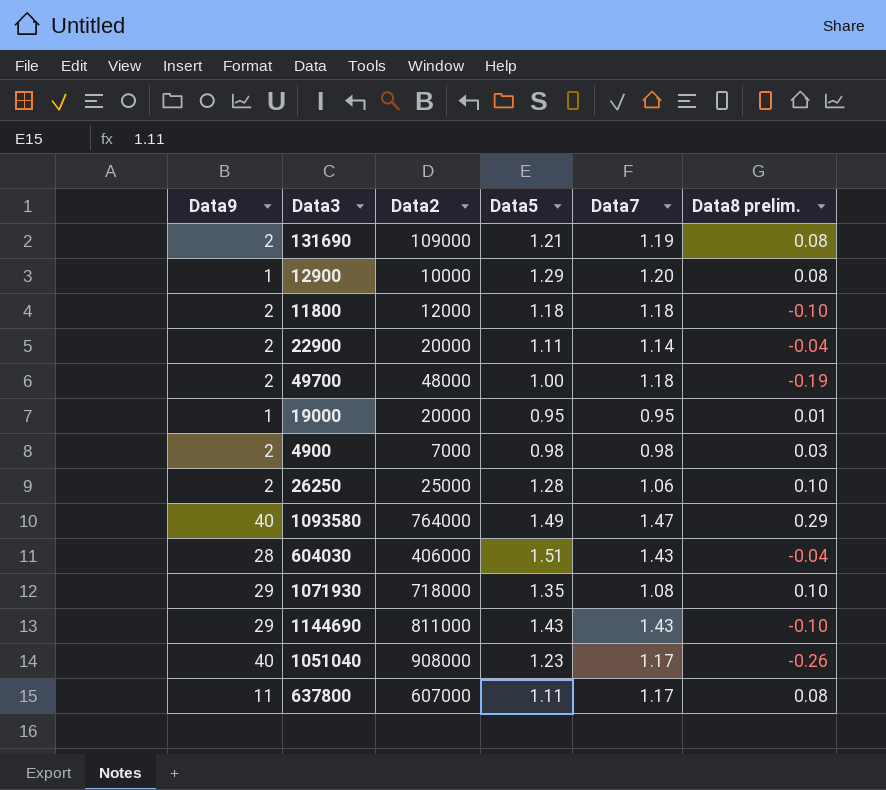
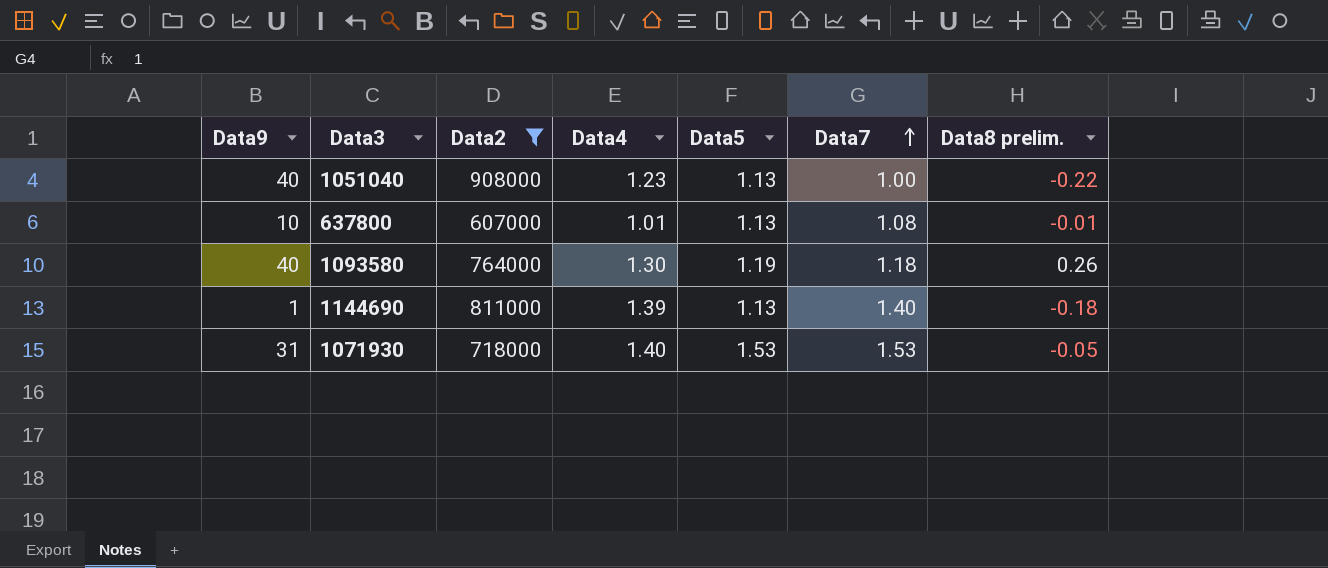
filter: none -> Data2 >= 607000
row order: none -> Data7 ascending
column Data4 | position: none -> 4
1051040 | Data5: 1.23 -> 1.13
1051040 | Data7: 1.17 -> 1.00
1051040 | Data8 prelim.: -0.26 -> -0.22
637800 | Data9: 11 -> 10
637800 | Data5: 1.11 -> 1.13
637800 | Data7: 1.17 -> 1.08
637800 | Data8 prelim.: 0.08 -> -0.01
1093580 | Data5: 1.49 -> 1.19
1093580 | Data7: 1.47 -> 1.18
1093580 | Data8 prelim.: 0.29 -> 0.26
1144690 | Data9: 29 -> 1
1144690 | Data5: 1.43 -> 1.13
1144690 | Data7: 1.43 -> 1.40
1144690 | Data8 prelim.: -0.10 -> -0.18
1071930 | Data9: 29 -> 31
1071930 | Data5: 1.35 -> 1.53
1071930 | Data7: 1.08 -> 1.53
1071930 | Data8 prelim.: 0.10 -> -0.05

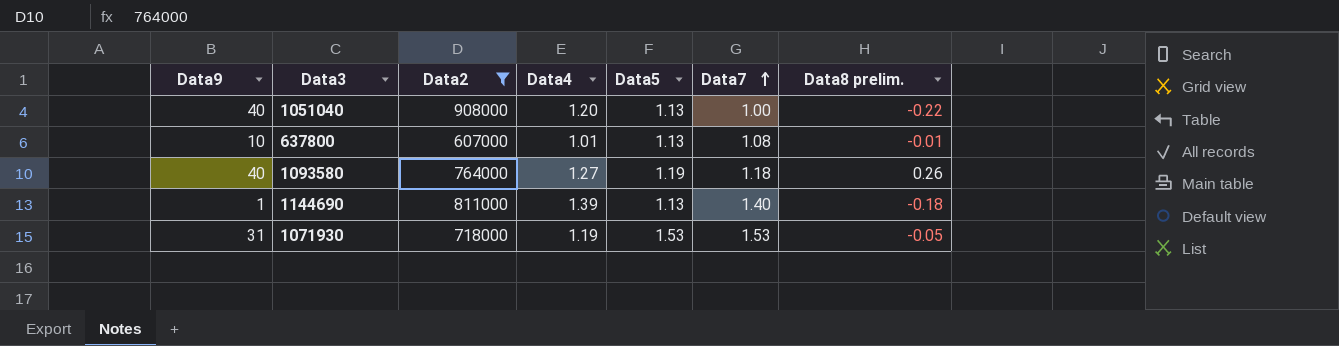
1051040 | Data4: 1.23 -> 1.20
1093580 | Data4: 1.30 -> 1.27
1071930 | Data4: 1.40 -> 1.19

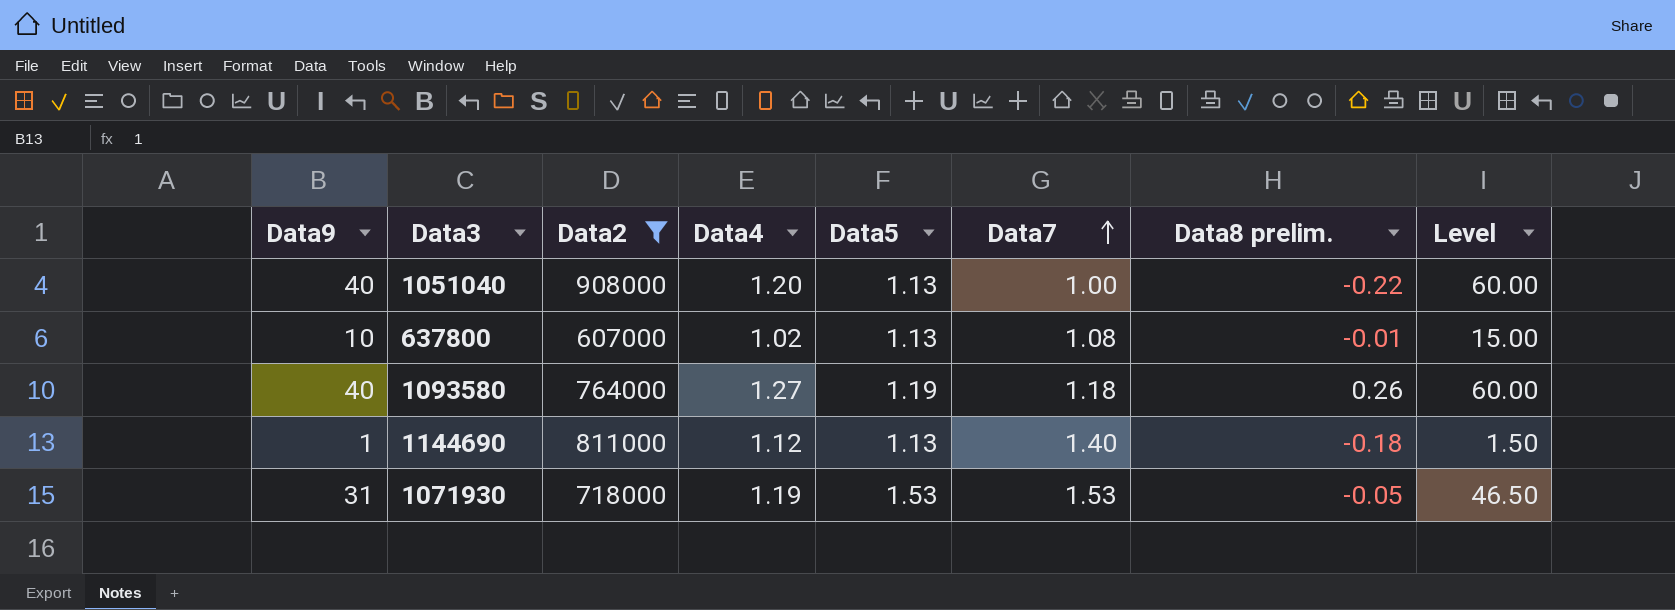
column Level | formula: none -> [Data9] * 1.5
637800 | Data4: 1.01 -> 1.02
1144690 | Data4: 1.39 -> 1.12

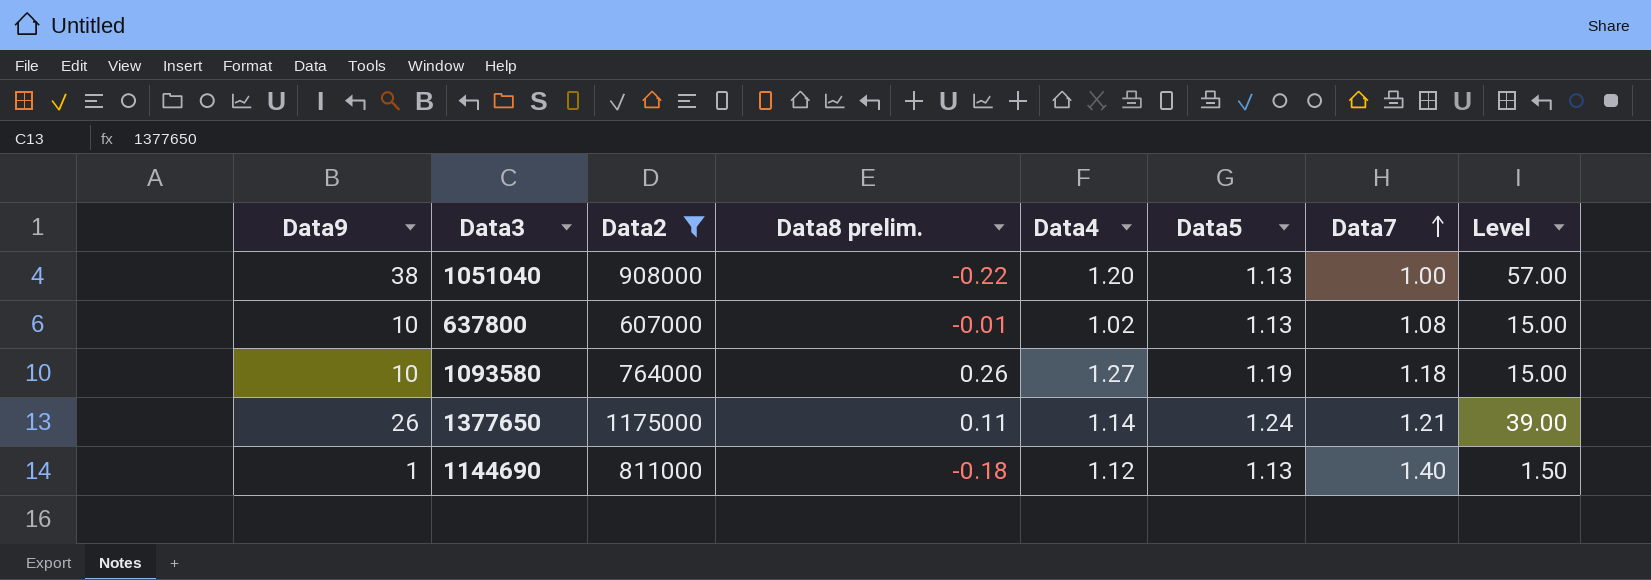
column Data8 prelim. | position: 7 -> 4
row 1071930: 31 | 718000 | 1.19 | 1.53 | 1.53 | -0.05 | 46.50 -> none
1051040 | Data9: 40 -> 38
1051040 | Level: 60.00 -> 57.00
1093580 | Data9: 40 -> 10
1093580 | Level: 60.00 -> 15.00
row 1377650: none -> 26 | 1175000 | 0.11 | 1.14 | 1.24 | 1.21 | 39.00

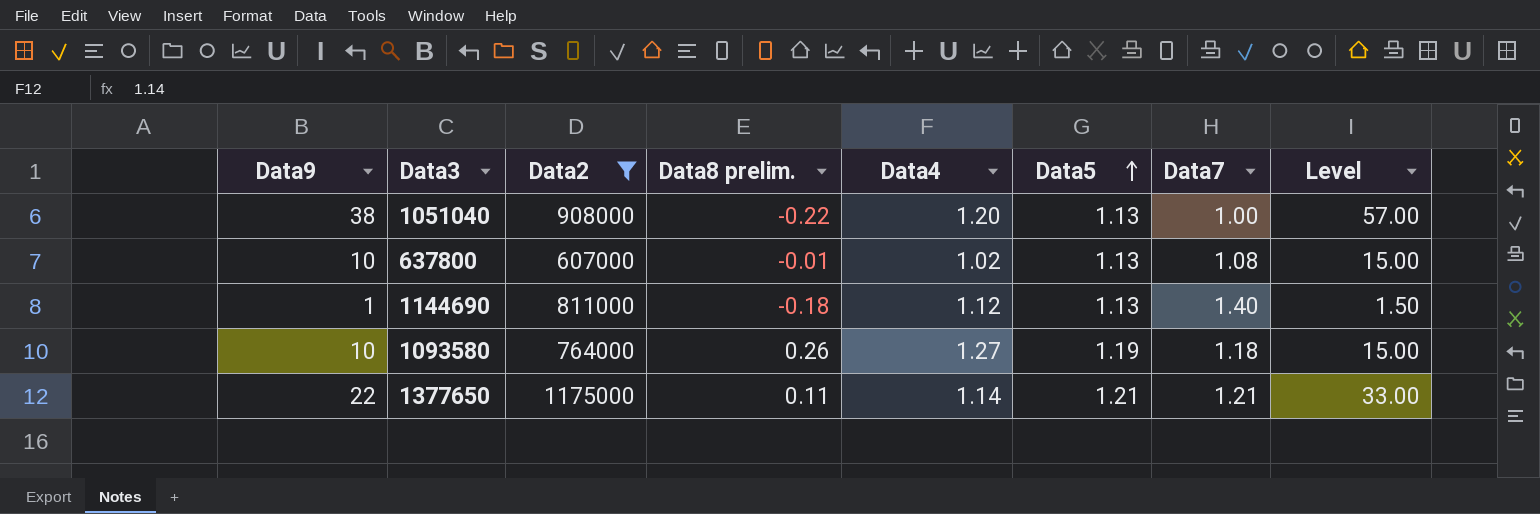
row order: Data7 ascending -> Data5 ascending
1377650 | Data9: 26 -> 22
1377650 | Data5: 1.24 -> 1.21
1377650 | Level: 39.00 -> 33.00

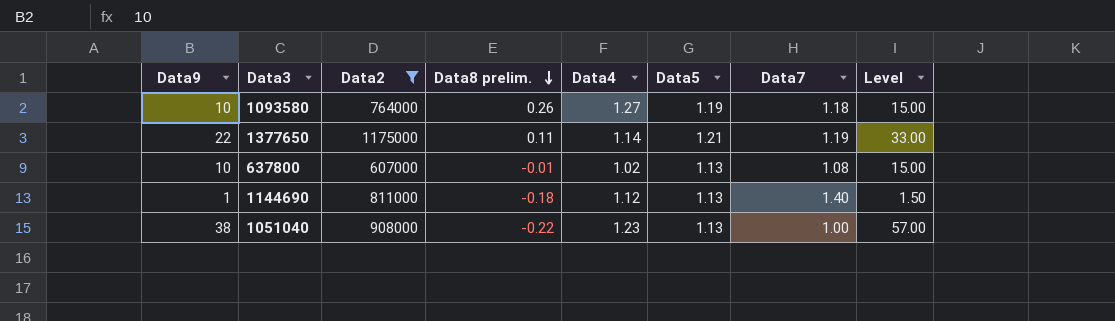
row order: Data5 ascending -> Data8 prelim. descending
1377650 | Data7: 1.21 -> 1.19
1051040 | Data4: 1.20 -> 1.23

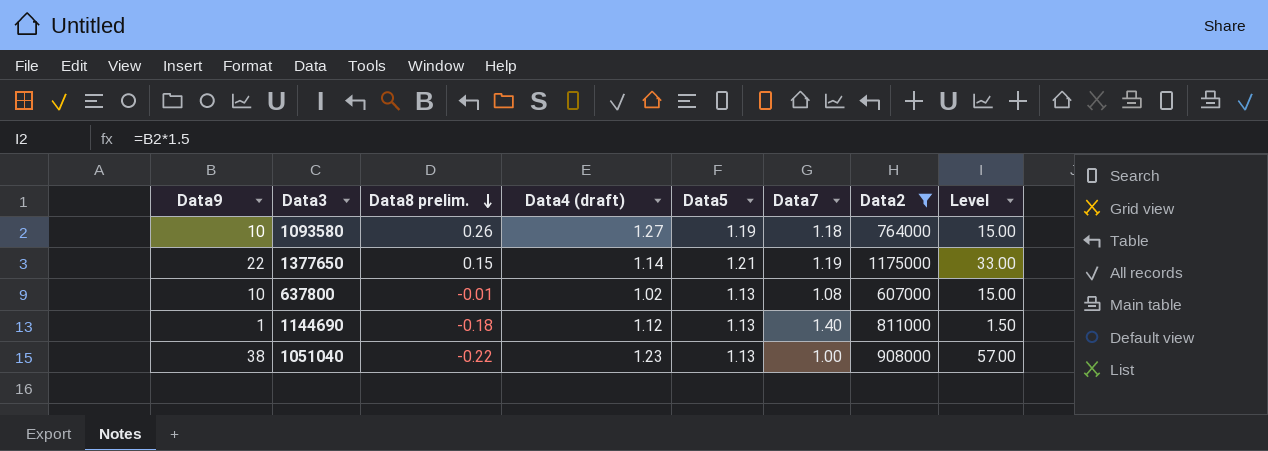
column name: Data4 -> Data4 (draft)
column Data2 | position: 3 -> 7
1377650 | Data8 prelim.: 0.11 -> 0.15

